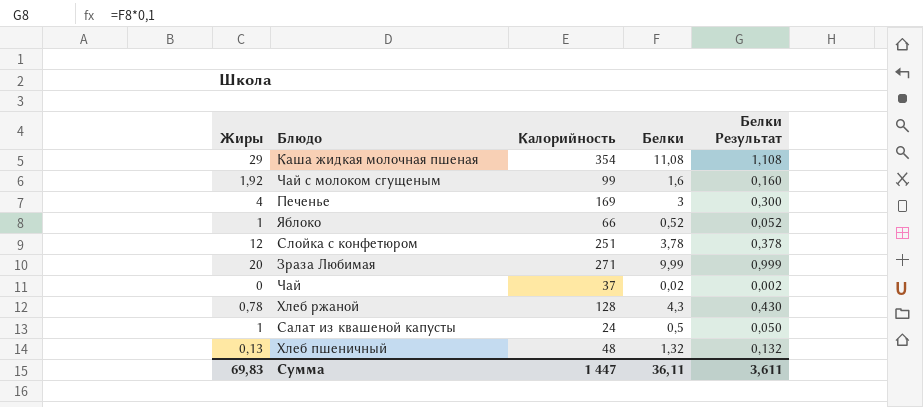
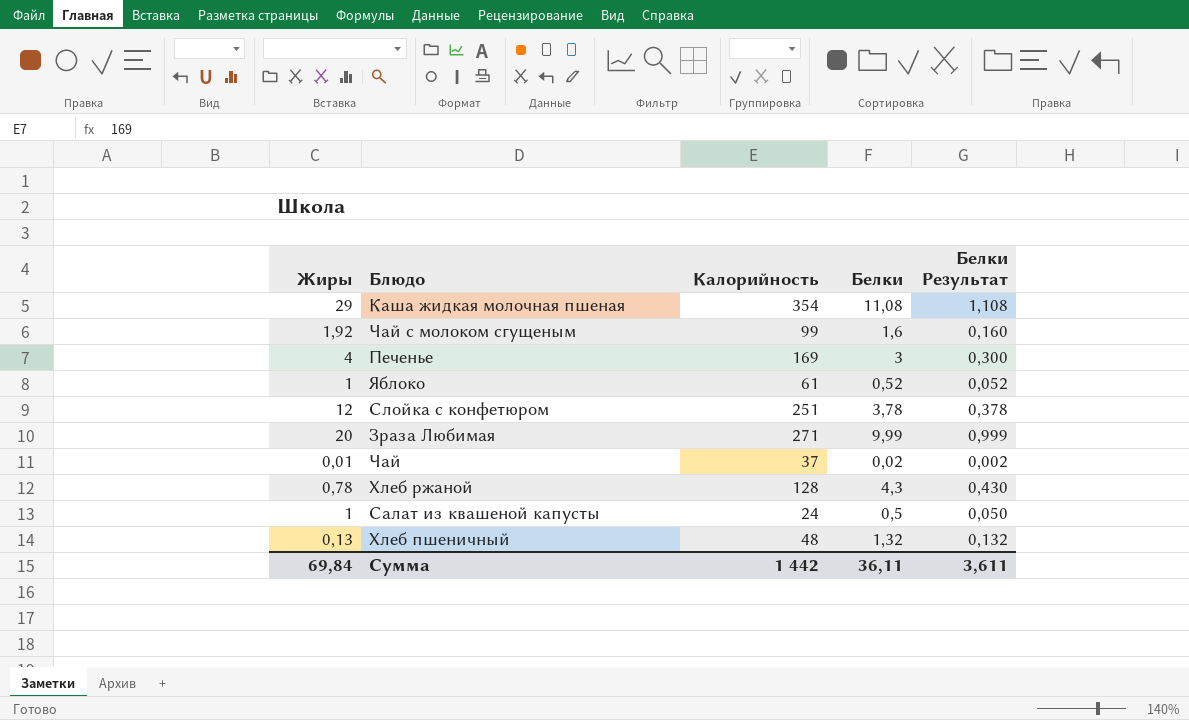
Яблоко | Калорийность: 66 -> 61
Чай | Жиры: 0 -> 0,01
Сумма | Жиры: 69,83 -> 69,84
Сумма | Калорийность: 1 447 -> 1 442

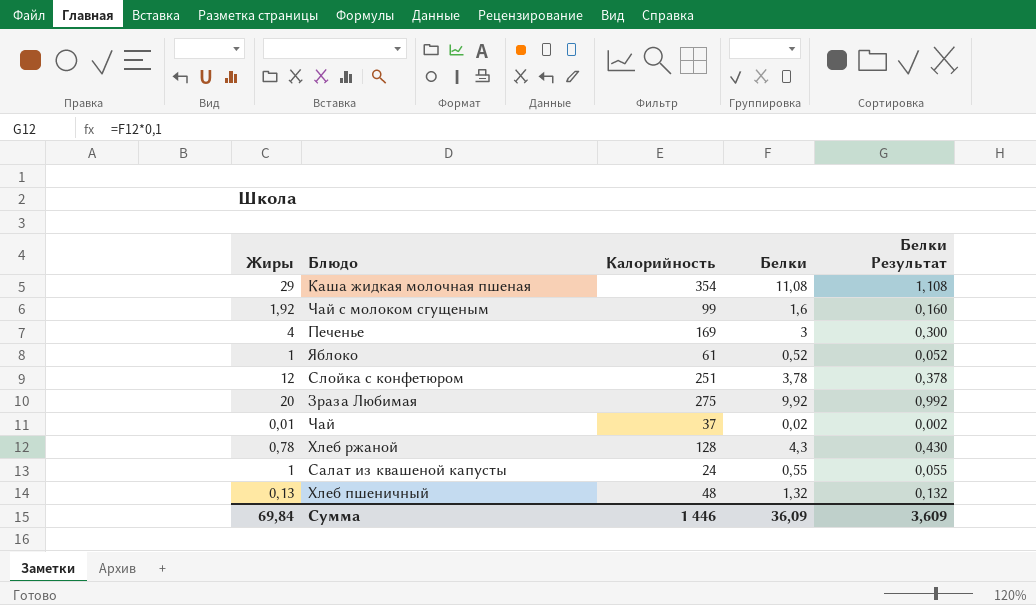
Зраза Любимая | Калорийность: 271 -> 275
Зраза Любимая | Белки: 9,99 -> 9,92
Зраза Любимая | Белки Результат: 0,999 -> 0,992
Салат из квашеной капусты | Белки: 0,5 -> 0,55
Салат из квашеной капусты | Белки Результат: 0,050 -> 0,055
Сумма | Калорийность: 1 442 -> 1 446
Сумма | Белки: 36,11 -> 36,09
Сумма | Белки Результат: 3,611 -> 3,609

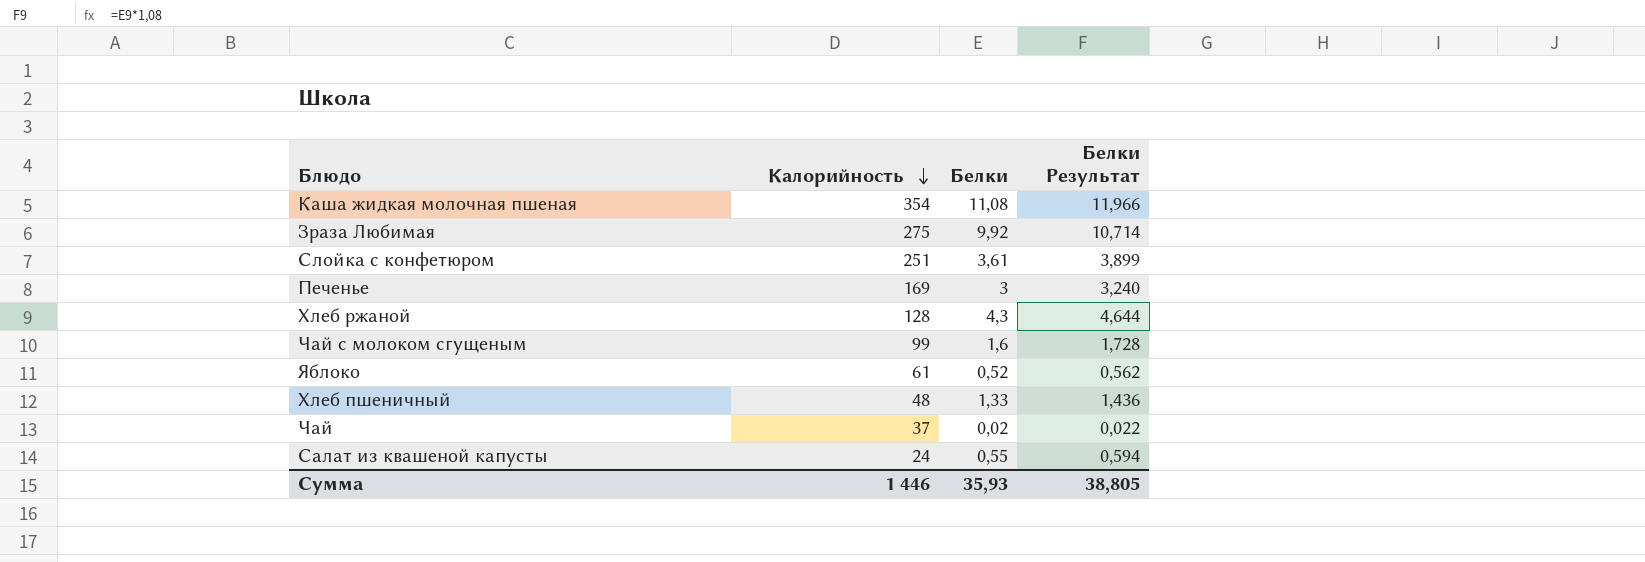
row order: none -> Калорийность descending
column Жиры | position: 1 -> none
column Белки Результат | formula: [Белки] * 0,1 -> [Белки] * 1,08
Слойка с конфетюром | Белки: 3,78 -> 3,61
Хлеб пшеничный | Белки: 1,32 -> 1,33
Сумма | Белки: 36,09 -> 35,93
Сумма | Белки Результат: 3,609 -> 38,805

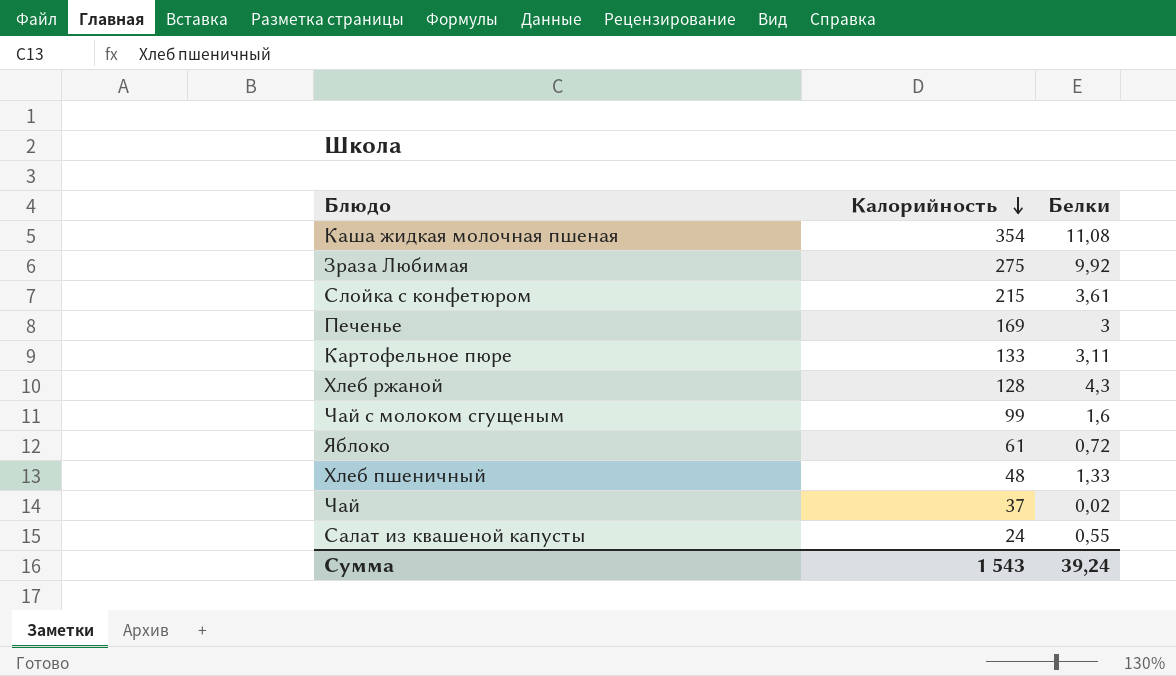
column Белки Результат | formula: [Белки] * 1,08 -> none
Слойка с конфетюром | Калорийность: 251 -> 215
row Картофельное пюре: none -> 133 | 3,11
Яблоко | Белки: 0,52 -> 0,72
Сумма | Калорийность: 1 446 -> 1 543
Сумма | Белки: 35,93 -> 39,24

